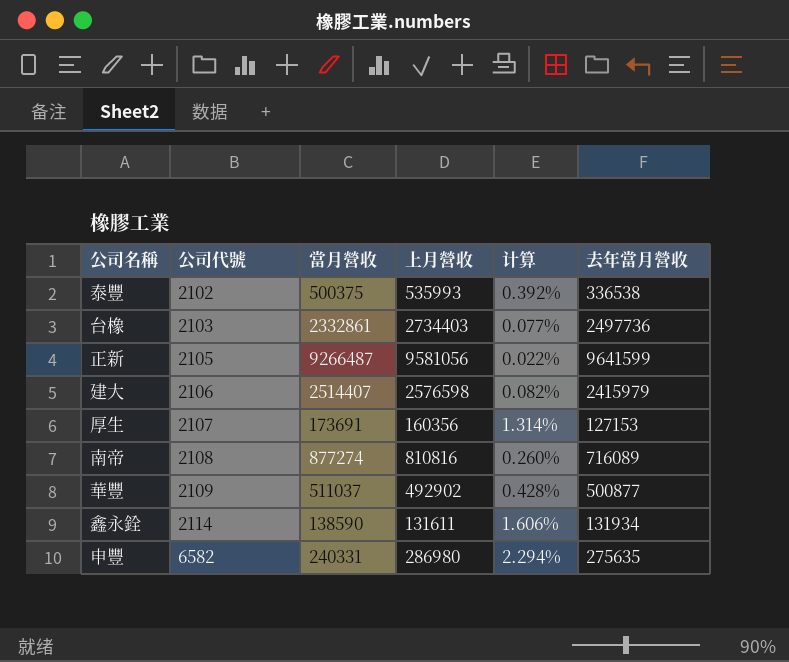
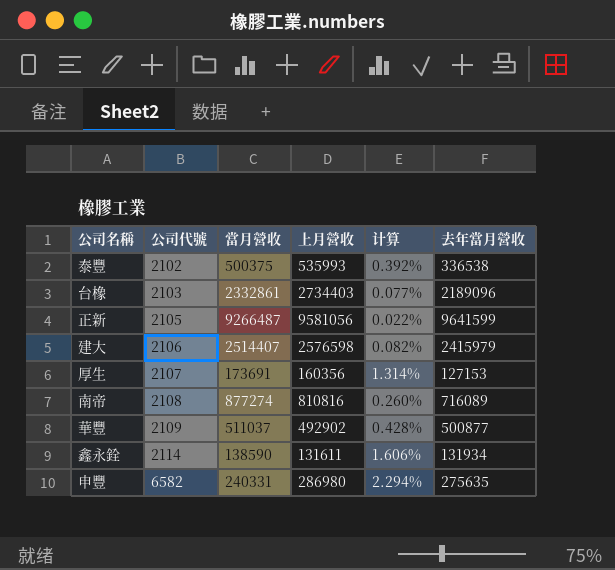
台橡 | 去年當月營收: 2497736 -> 2189096

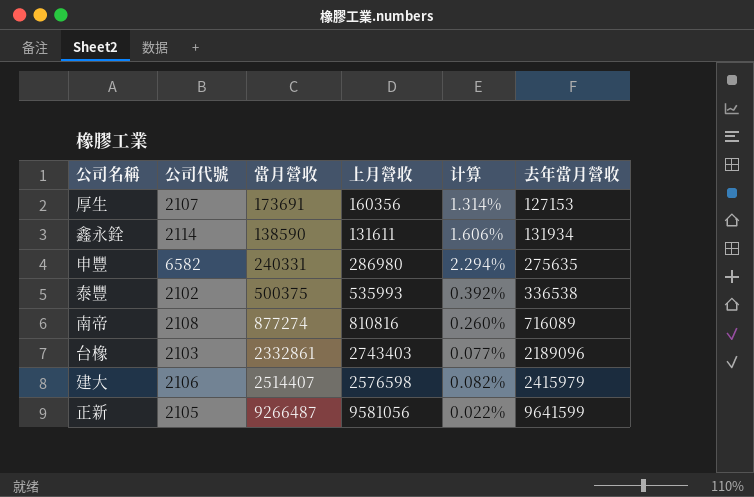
row order: 公司代號 ascending -> 去年當月營收 ascending
row 華豐: 2109 | 511037 | 492902 | 0.428% | 500877 -> none
台橡 | 上月營收: 2734403 -> 2743403

